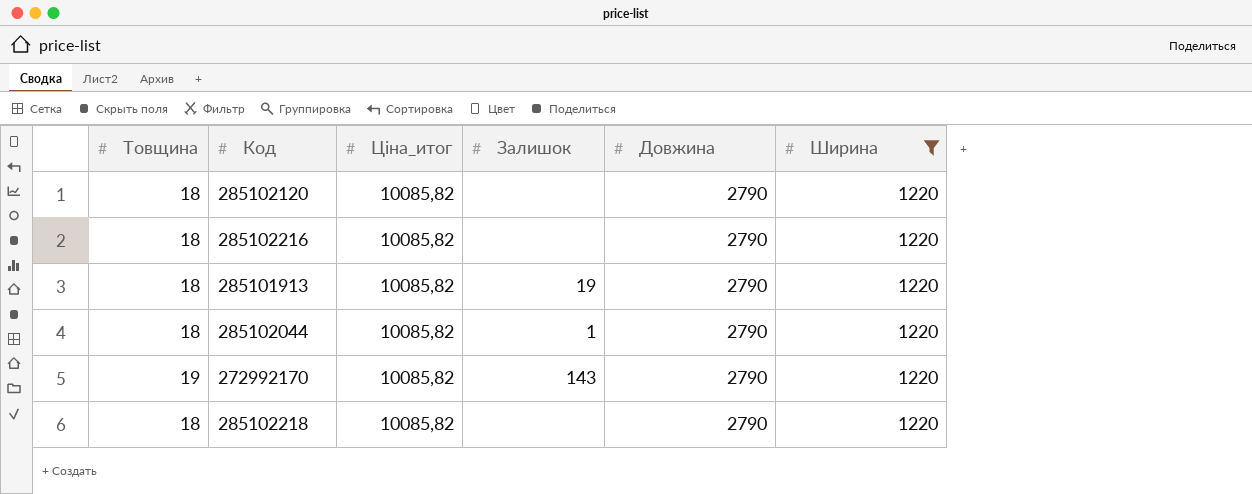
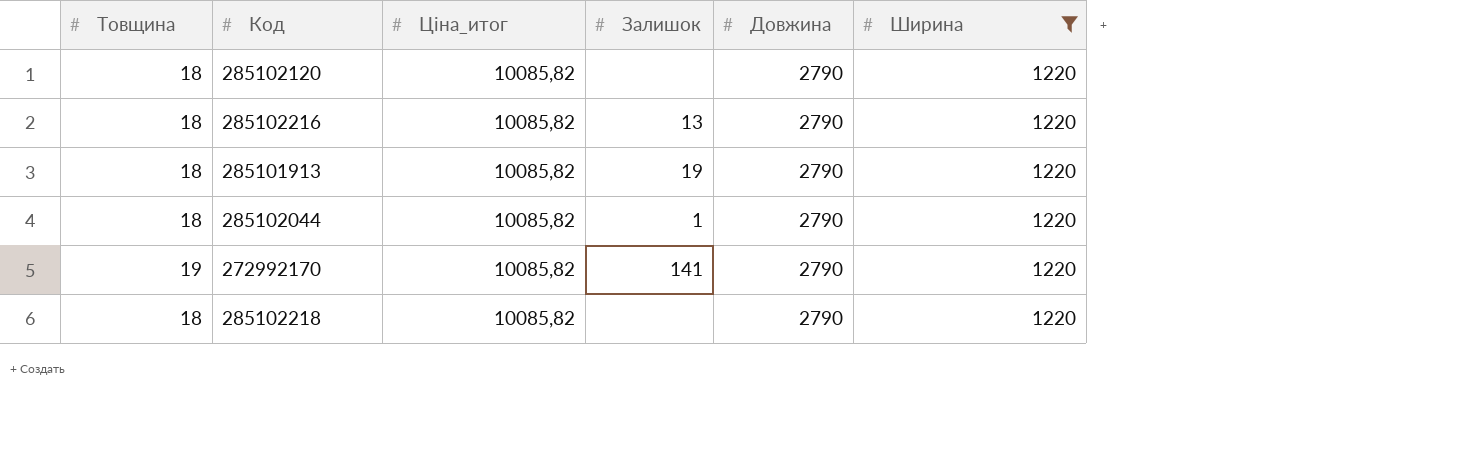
285102216 | Залишок: none -> 13
272992170 | Залишок: 143 -> 141

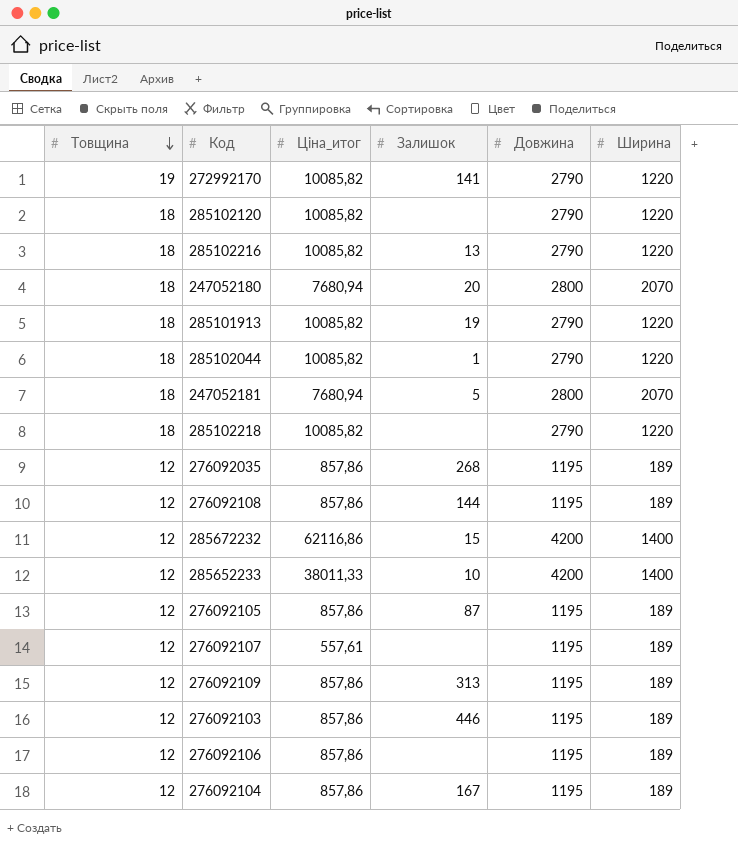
filter: Ширина = 1220 -> none
row order: none -> Товщина descending

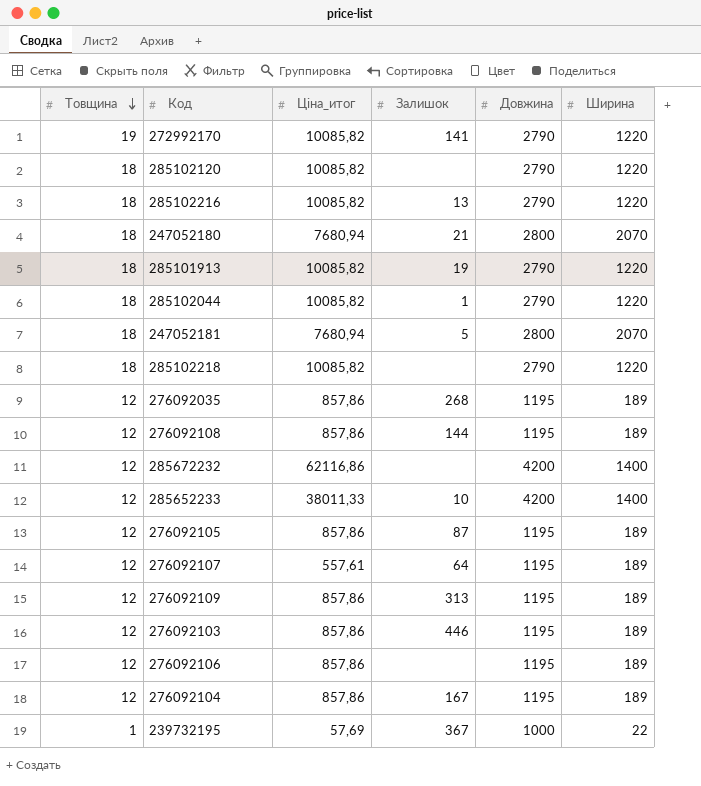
247052180 | Залишок: 20 -> 21
285672232 | Залишок: 15 -> none
276092107 | Залишок: none -> 64
row 239732195: none -> 1 | 57,69 | 367 | 1000 | 22

